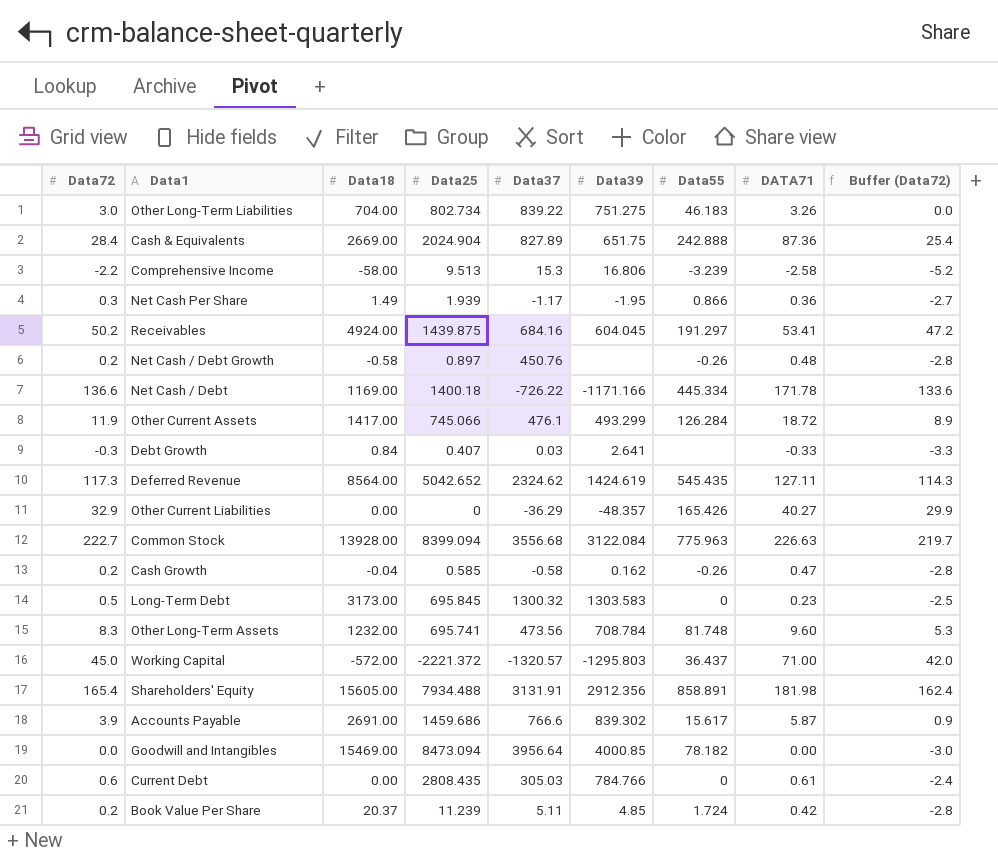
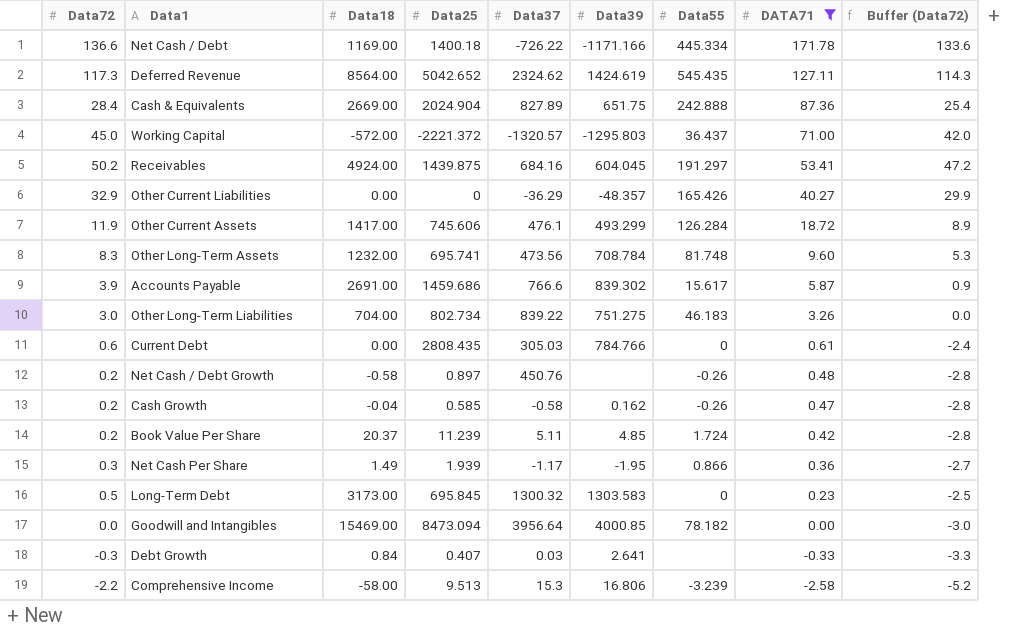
filter: none -> DATA71 <= 171.78
row order: none -> DATA71 descending
Other Current Assets | Data25: 745.066 -> 745.606

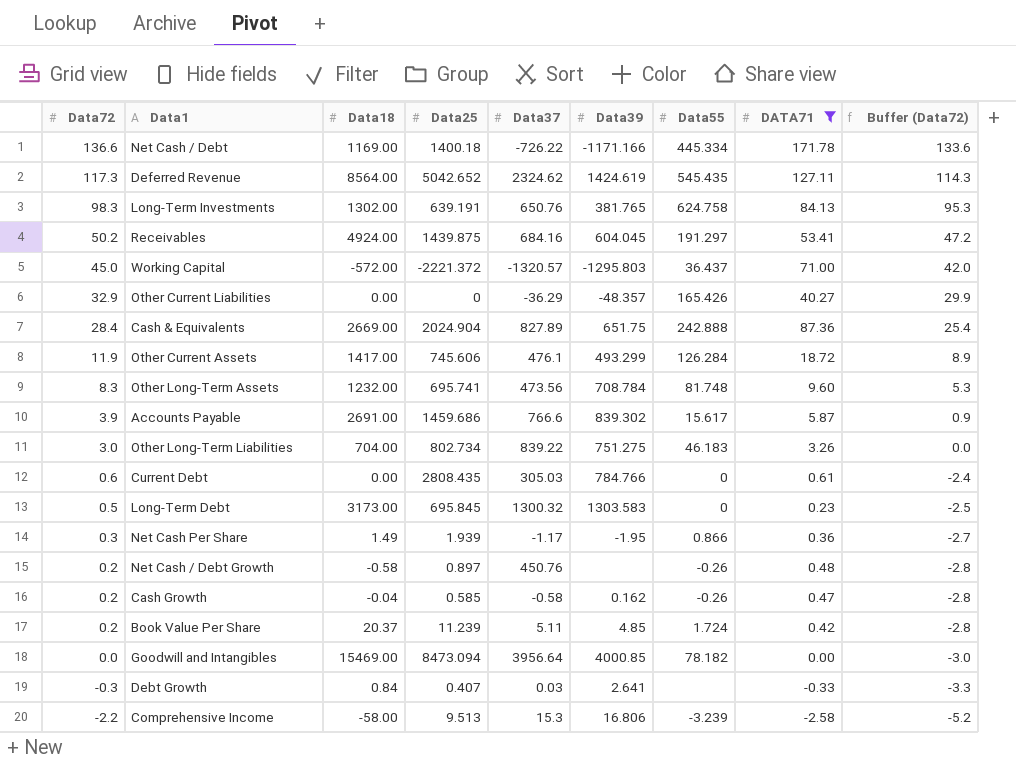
row order: DATA71 descending -> Data72 descending
row Long-Term Investments: none -> 98.3 | 1302.00 | 639.191 | 650.76 | 381.765 | 624.758 | 84.13 | 95.3

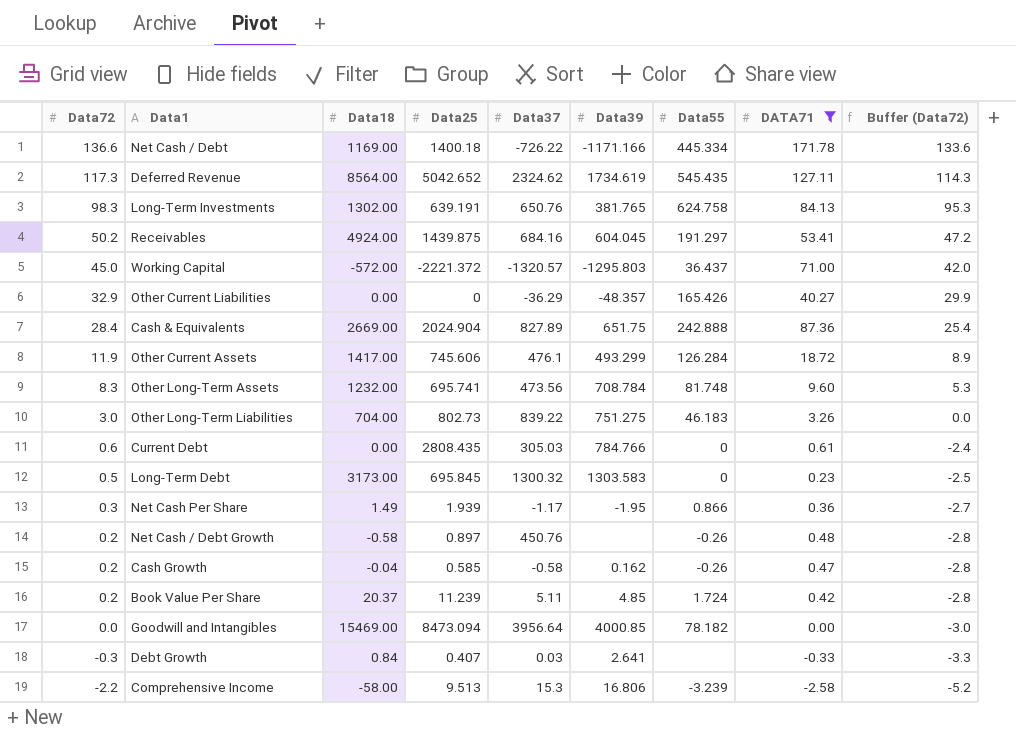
row Accounts Payable: 3.9 | 2691.00 | 1459.686 | 766.6 | 839.302 | 15.617 | 5.87 | 0.9 -> none
Deferred Revenue | Data39: 1424.619 -> 1734.619
Other Long-Term Liabilities | Data25: 802.734 -> 802.73

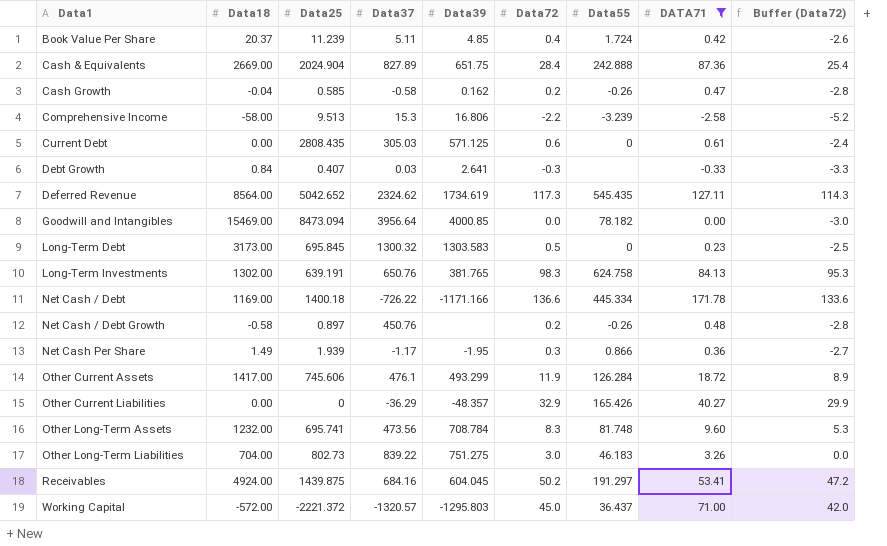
row order: Data72 descending -> Data1 ascending
column Data72 | position: 1 -> 6
Book Value Per Share | Data72: 0.2 -> 0.4
Book Value Per Share | Buffer (Data72): -2.8 -> -2.6
Current Debt | Data39: 784.766 -> 571.125

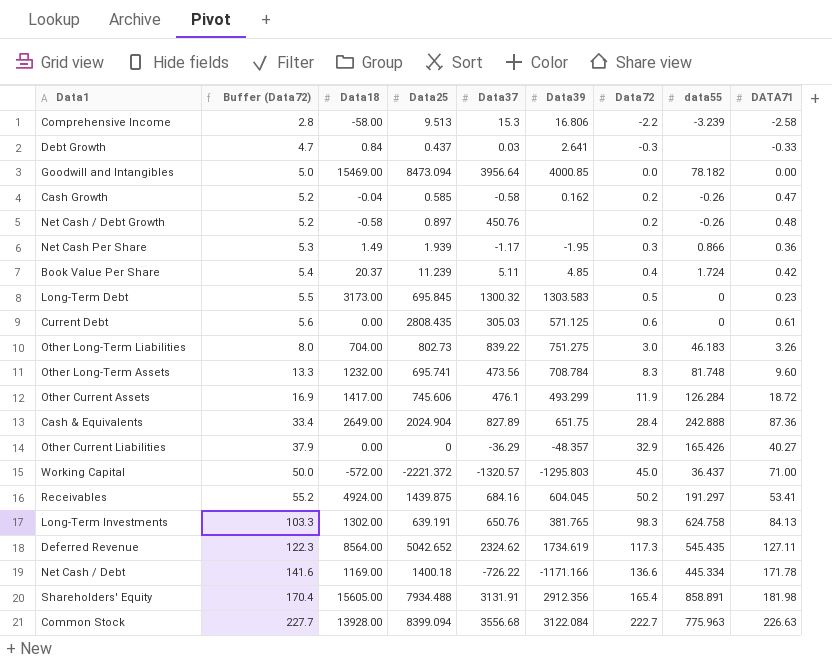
filter: DATA71 <= 171.78 -> none
row order: Data1 ascending -> Buffer (Data72) ascending
column Buffer (Data72) | formula: [Data72] - 3 -> [Data72] + 5
column Buffer (Data72) | position: 9 -> 2
column name: Data55 -> data55
Debt Growth | Data25: 0.407 -> 0.437
Cash & Equivalents | Data18: 2669.00 -> 2649.00

